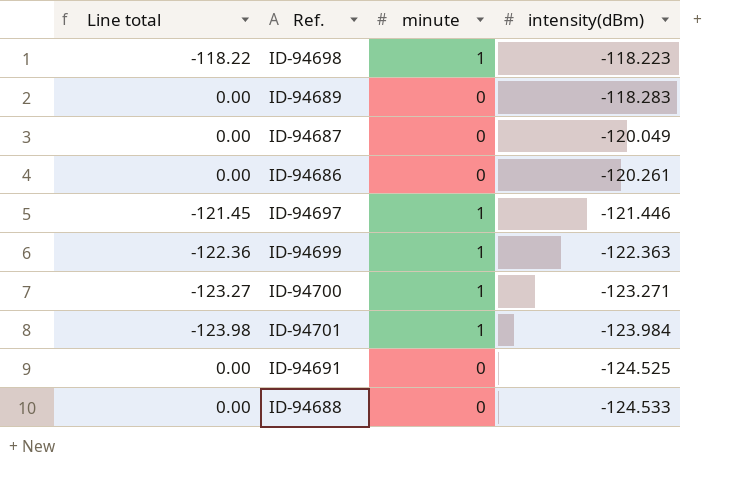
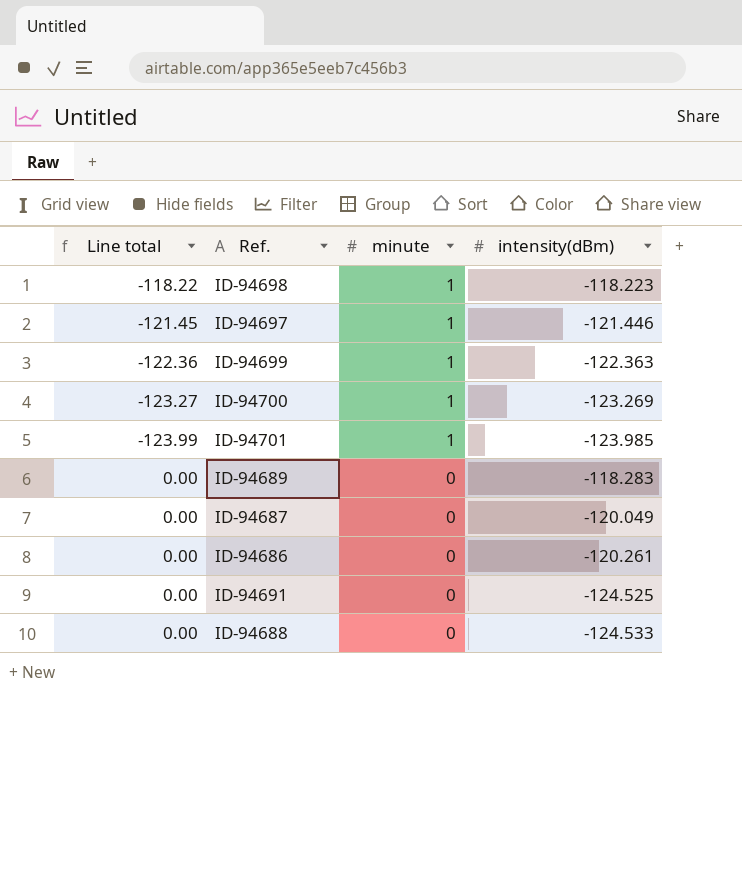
row order: intensity(dBm) descending -> minute descending
ID-94700 | intensity(dBm): -123.271 -> -123.269
ID-94701 | Line total: -123.98 -> -123.99
ID-94701 | intensity(dBm): -123.984 -> -123.985

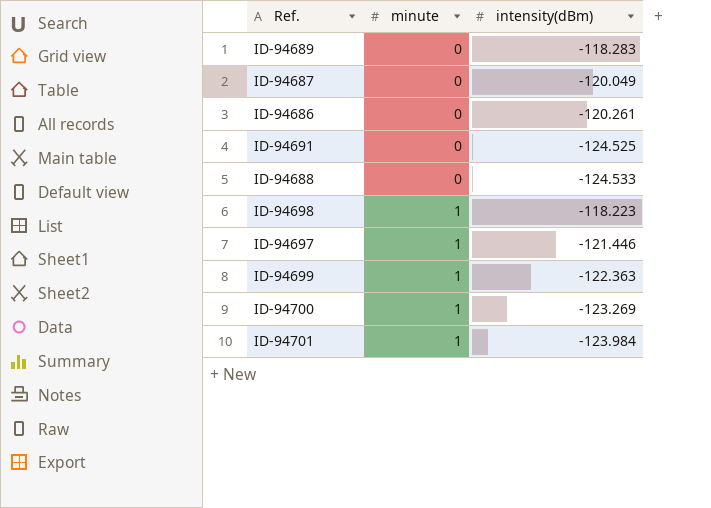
row order: minute descending -> minute ascending
column Line total | formula: [minute] * [intensity(dBm)] -> none
ID-94701 | intensity(dBm): -123.985 -> -123.984

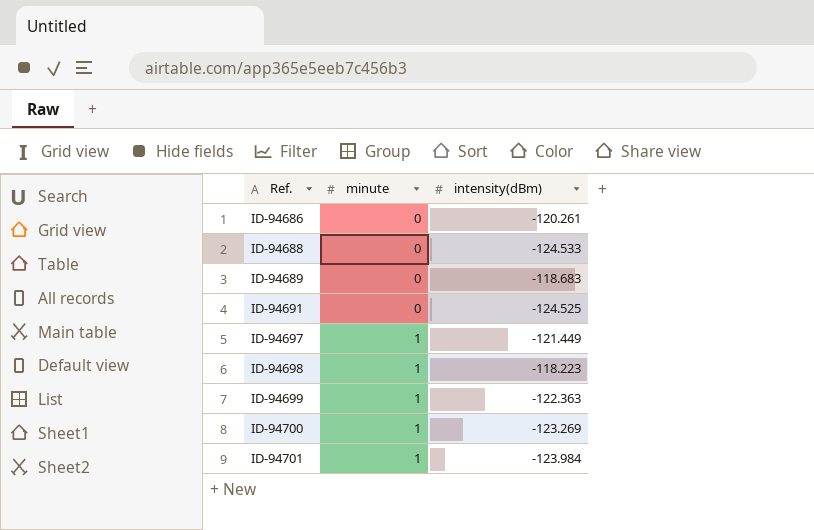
row order: minute ascending -> Ref. ascending
row ID-94687: 0 | -120.049 -> none
ID-94689 | intensity(dBm): -118.283 -> -118.683
ID-94697 | intensity(dBm): -121.446 -> -121.449

